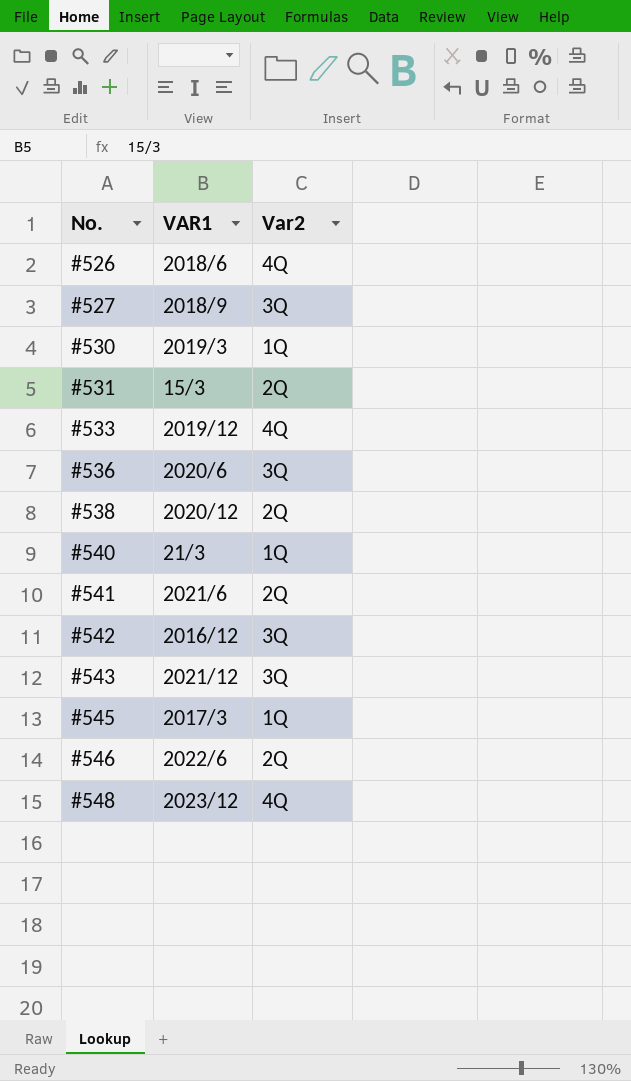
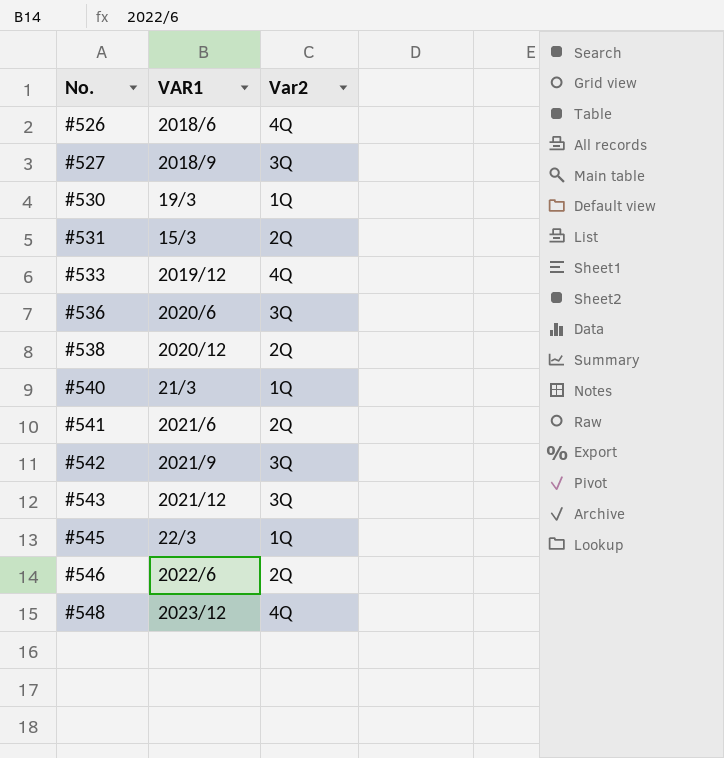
#530 | VAR1: 2019/3 -> 19/3
#542 | VAR1: 2016/12 -> 2021/9
#545 | VAR1: 2017/3 -> 22/3

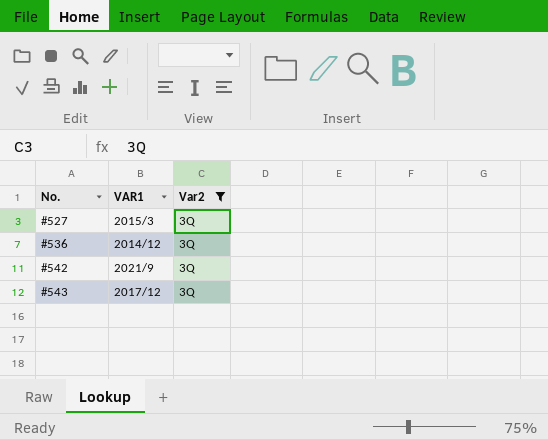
filter: none -> Var2 = 3Q
#527 | VAR1: 2018/9 -> 2015/3
#536 | VAR1: 2020/6 -> 2014/12
#543 | VAR1: 2021/12 -> 2017/12

